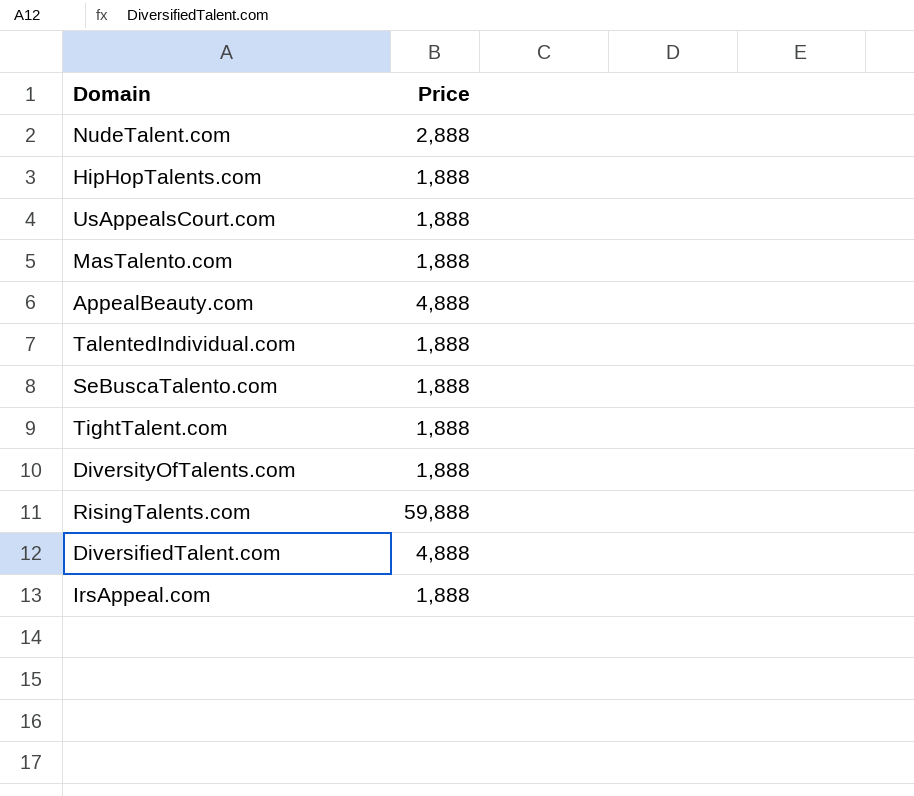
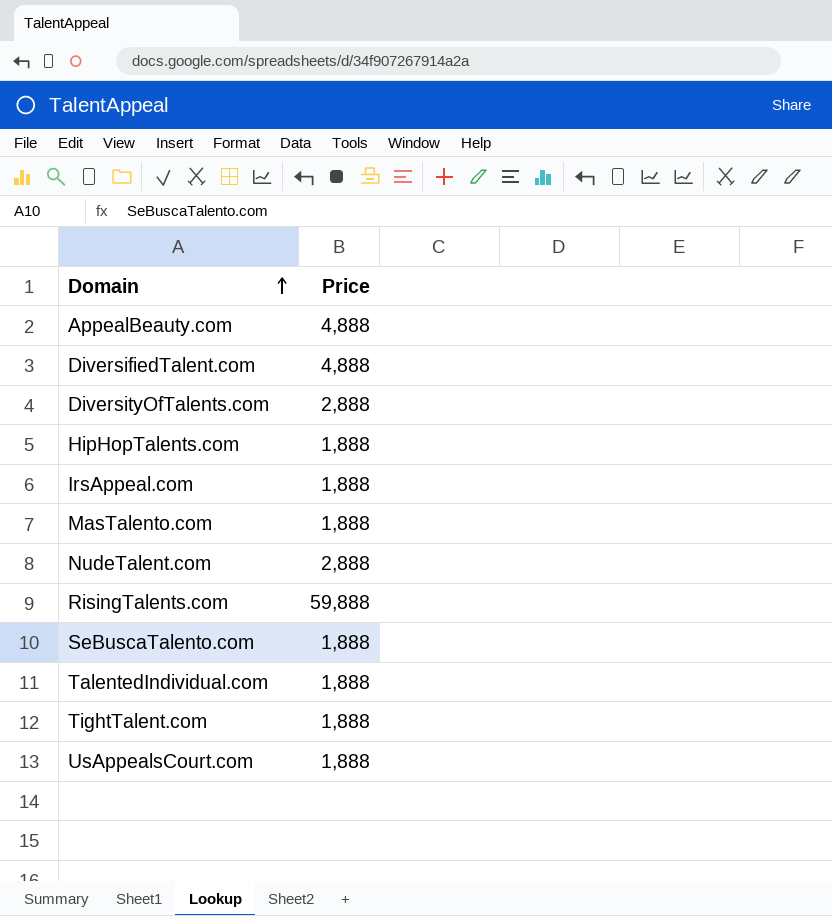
row order: none -> Domain ascending
DiversityOfTalents.com | Price: 1,888 -> 2,888

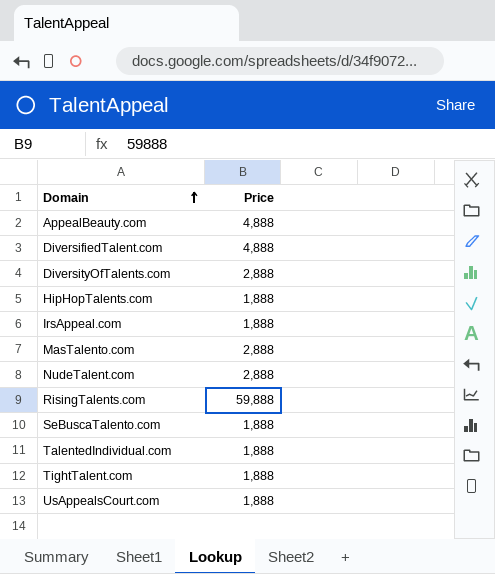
MasTalento.com | Price: 1,888 -> 2,888

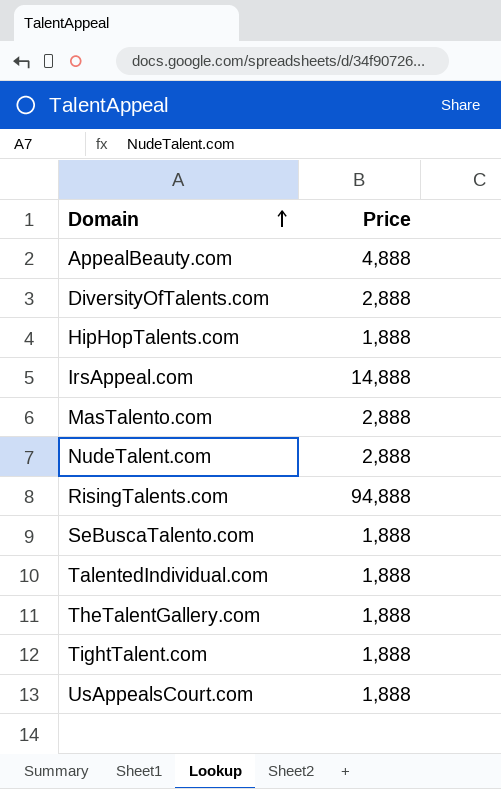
row DiversifiedTalent.com: 4,888 -> none
IrsAppeal.com | Price: 1,888 -> 14,888
RisingTalents.com | Price: 59,888 -> 94,888
row TheTalentGallery.com: none -> 1,888

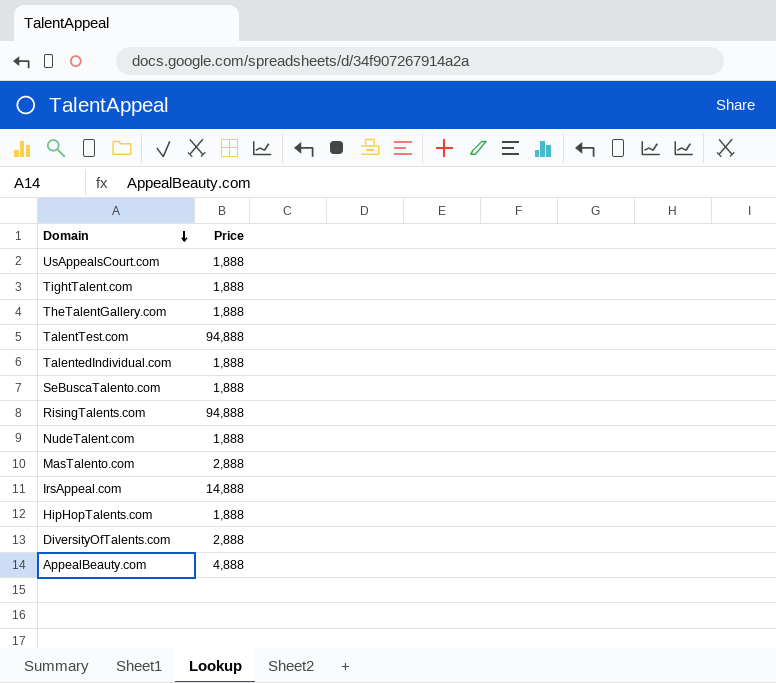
row order: Domain ascending -> Domain descending
row TalentTest.com: none -> 94,888
NudeTalent.com | Price: 2,888 -> 1,888

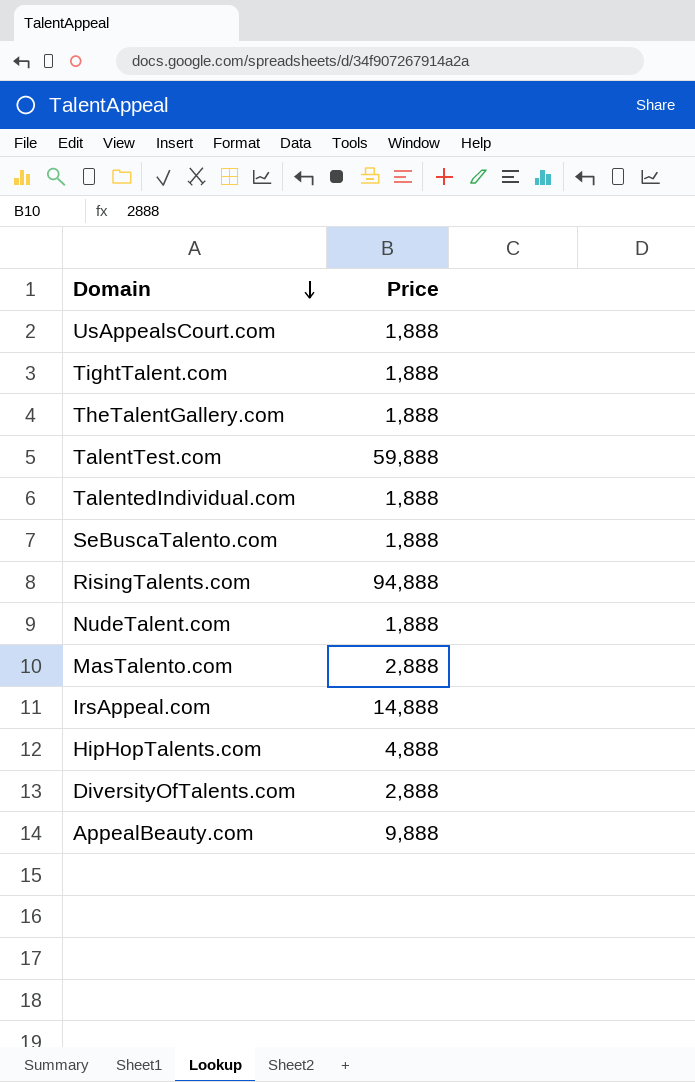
TalentTest.com | Price: 94,888 -> 59,888
HipHopTalents.com | Price: 1,888 -> 4,888
AppealBeauty.com | Price: 4,888 -> 9,888

